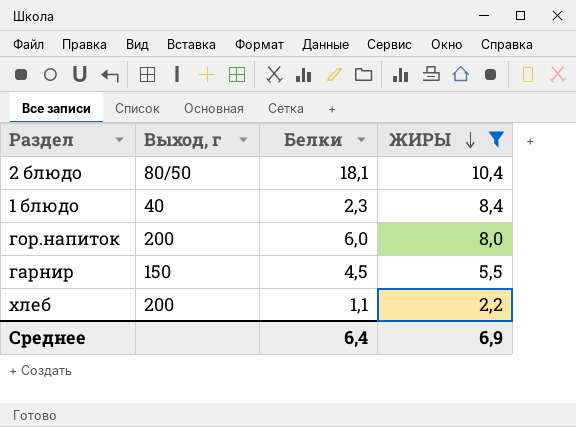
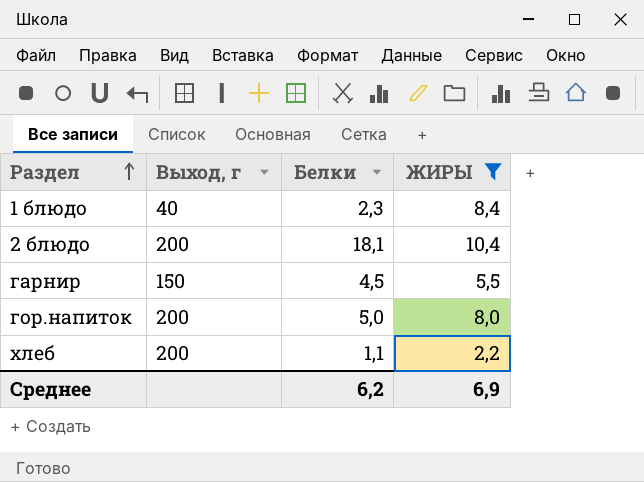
row order: ЖИРЫ descending -> Раздел ascending
2 блюдо | Выход, г: 80/50 -> 200
гор.напиток | Белки: 6,0 -> 5,0
Среднее | Белки: 6,4 -> 6,2

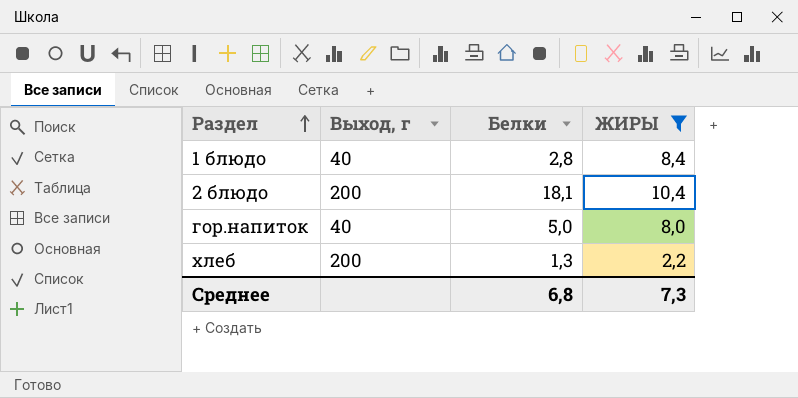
row гарнир: 150 | 4,5 | 5,5 -> none
1 блюдо | Белки: 2,3 -> 2,8
гор.напиток | Выход, г: 200 -> 40
хлеб | Белки: 1,1 -> 1,3
Среднее | Белки: 6,2 -> 6,8
Среднее | ЖИРЫ: 6,9 -> 7,3

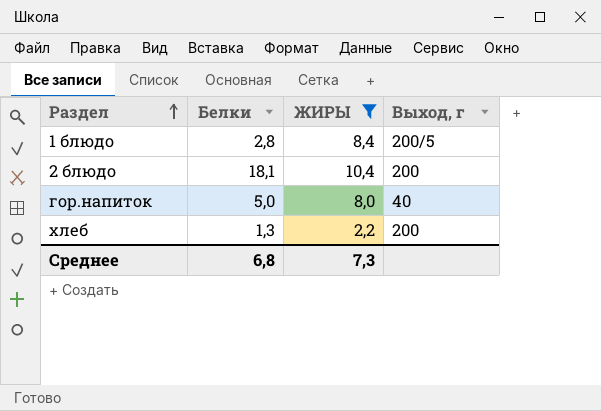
column Выход, г | position: 2 -> 4
1 блюдо | Выход, г: 40 -> 200/5

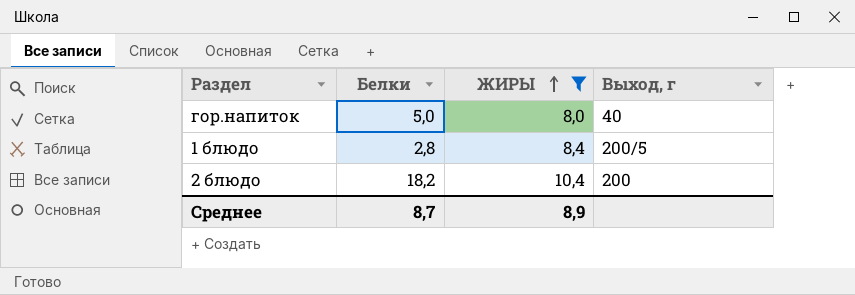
row order: Раздел ascending -> ЖИРЫ ascending
row хлеб: 1,3 | 2,2 | 200 -> none
2 блюдо | Белки: 18,1 -> 18,2
Среднее | Белки: 6,8 -> 8,7
Среднее | ЖИРЫ: 7,3 -> 8,9

